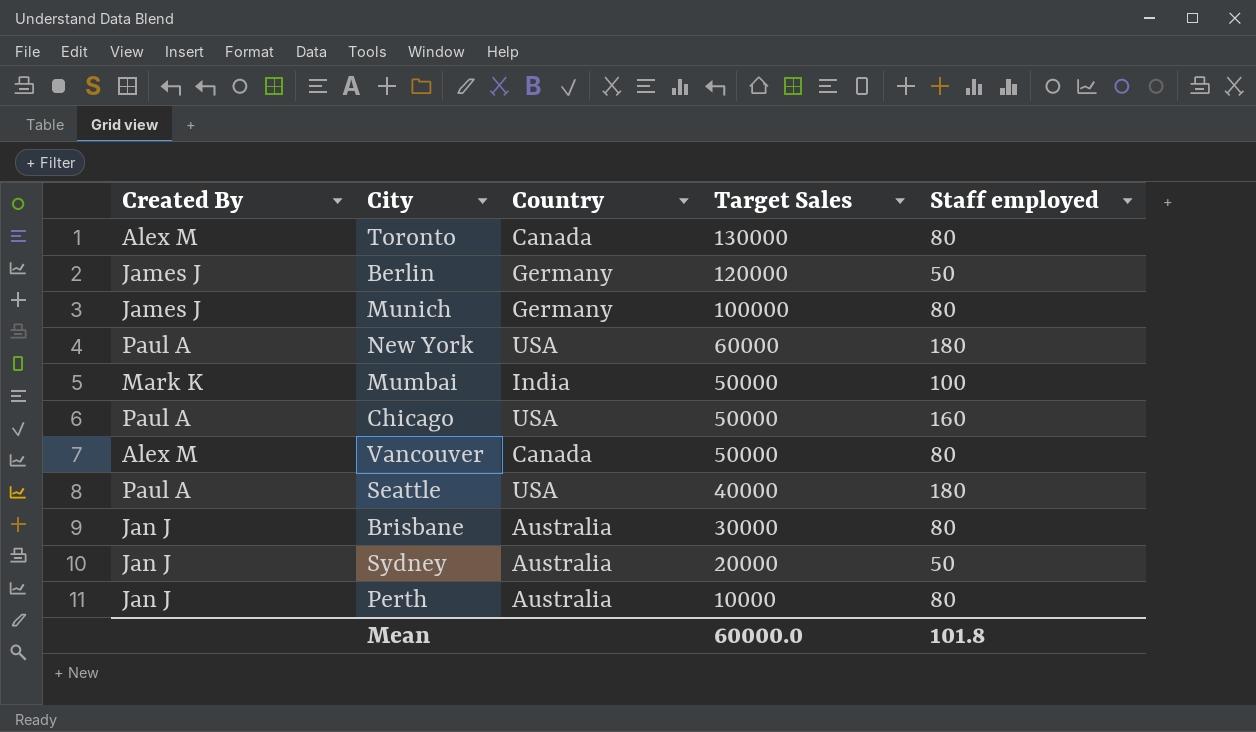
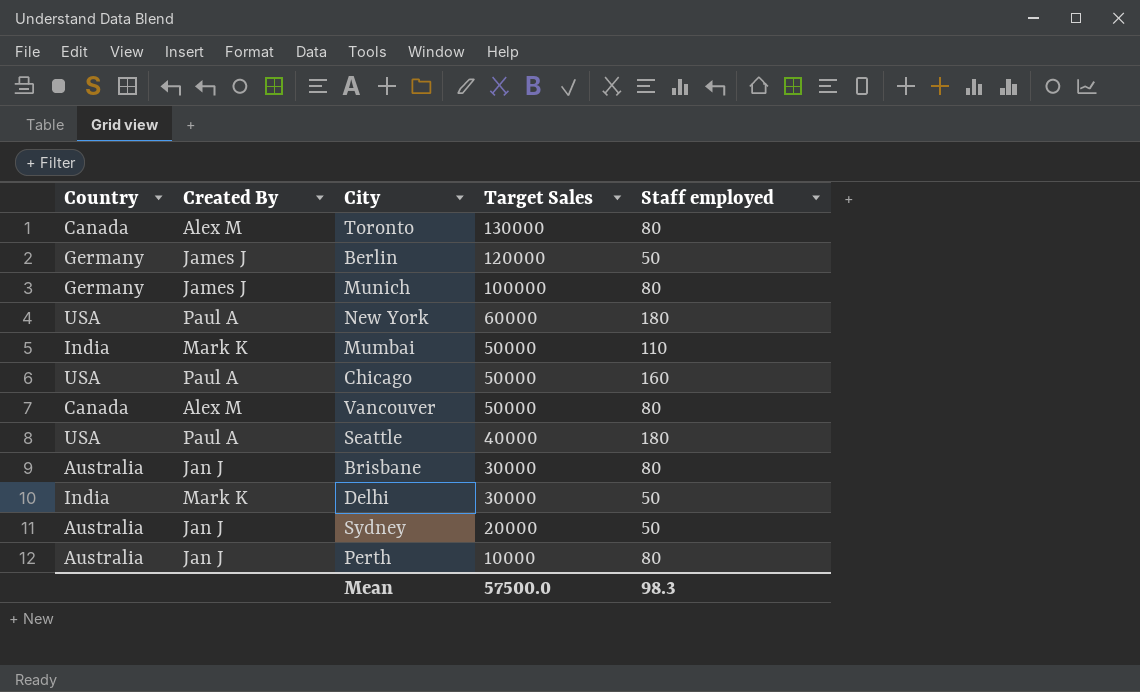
column Country | position: 3 -> 1
Mumbai | Staff employed: 100 -> 110
row Delhi: none -> India | Mark K | 30000 | 50
Mean | Target Sales: 60000.0 -> 57500.0
Mean | Staff employed: 101.8 -> 98.3

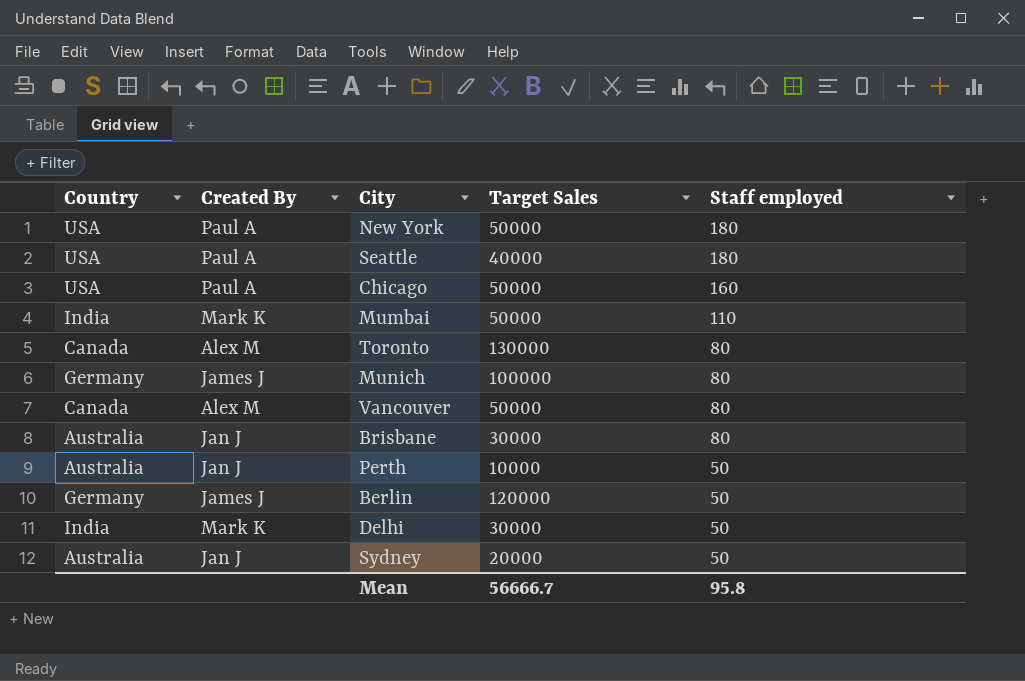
row order: Target Sales descending -> Staff employed descending
New York | Target Sales: 60000 -> 50000
Perth | Staff employed: 80 -> 50
Mean | Target Sales: 57500.0 -> 56666.7
Mean | Staff employed: 98.3 -> 95.8

